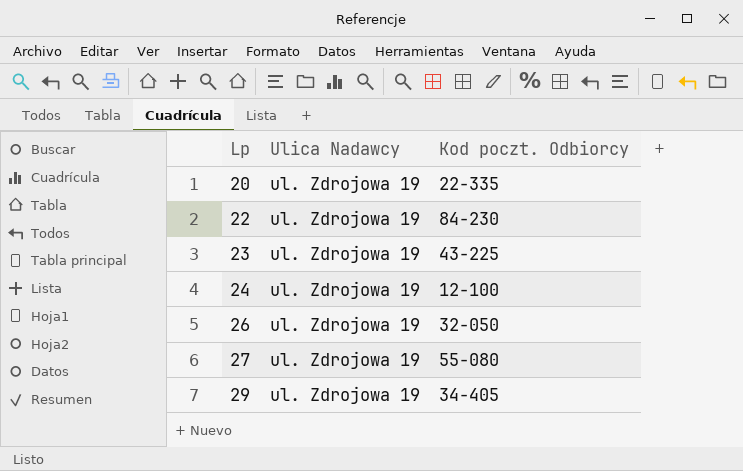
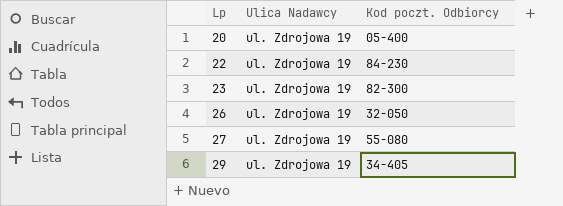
row 24: ul. Zdrojowa 19 | 12-100 -> none
20 | Kod poczt. Odbiorcy: 22-335 -> 05-400
23 | Kod poczt. Odbiorcy: 43-225 -> 82-300

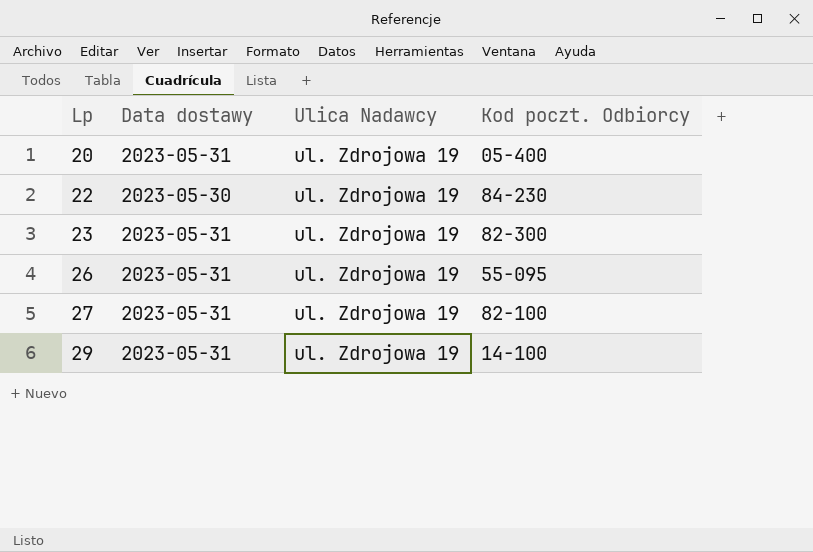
column Data dostawy | position: none -> 2
26 | Kod poczt. Odbiorcy: 32-050 -> 55-095
27 | Kod poczt. Odbiorcy: 55-080 -> 82-100
29 | Kod poczt. Odbiorcy: 34-405 -> 14-100

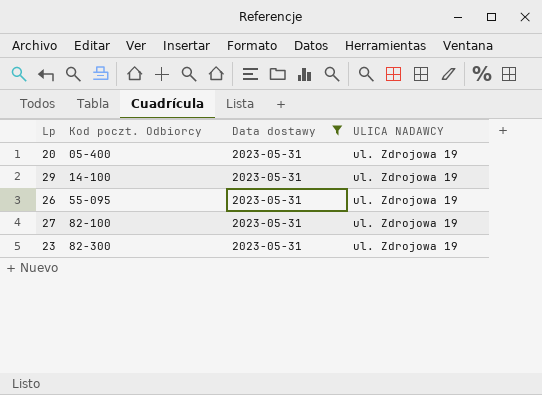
filter: none -> Data dostawy = 2023-05-31
row order: Lp ascending -> Kod poczt. Odbiorcy ascending
column Kod poczt. Odbiorcy | position: 4 -> 2
column name: Ulica Nadawcy -> ULICA NADAWCY

